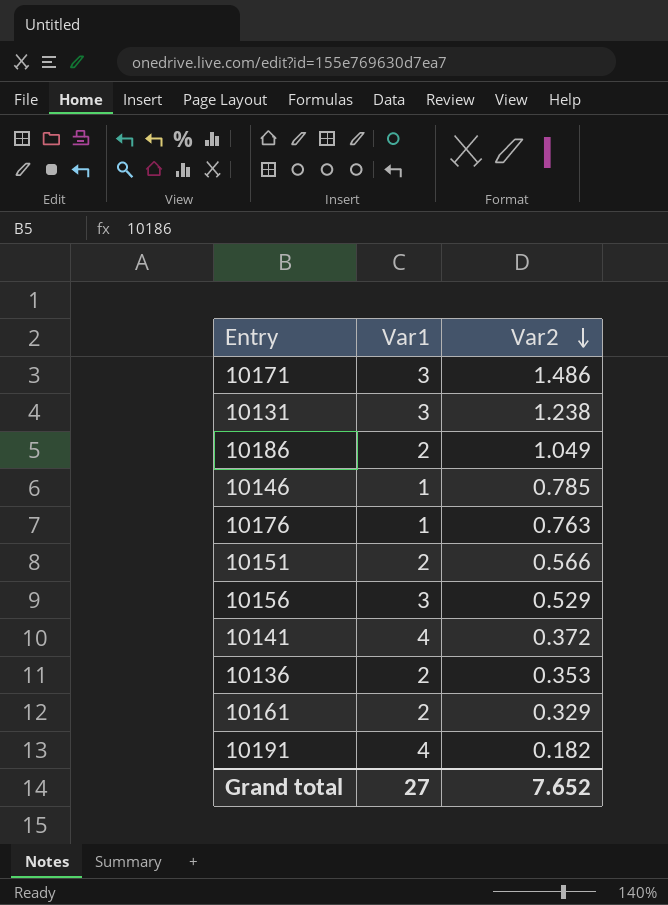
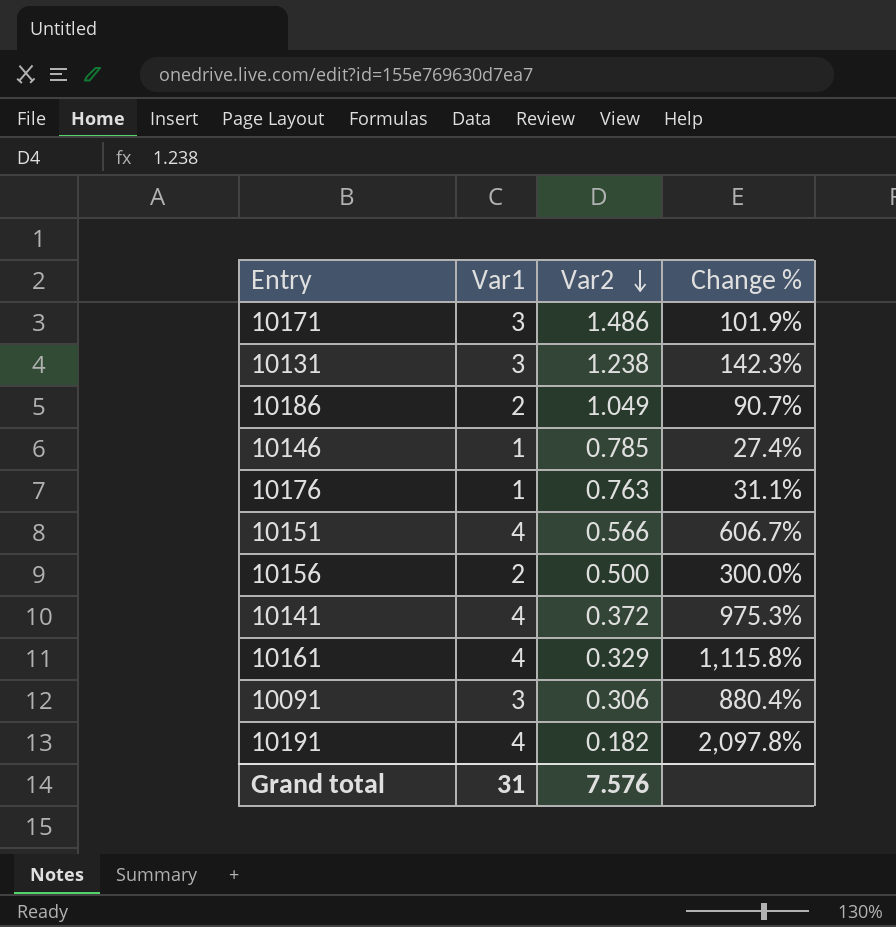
column Change % | formula: none -> ([Var1] - [Var2]) / [Var2]
row 10136: 2 | 0.353 -> none
10151 | Var1: 2 -> 4
10156 | Var1: 3 -> 2
10156 | Var2: 0.529 -> 0.500
10161 | Var1: 2 -> 4
row 10091: none -> 3 | 0.306 | 880.4%
Grand total | Var1: 27 -> 31
Grand total | Var2: 7.652 -> 7.576

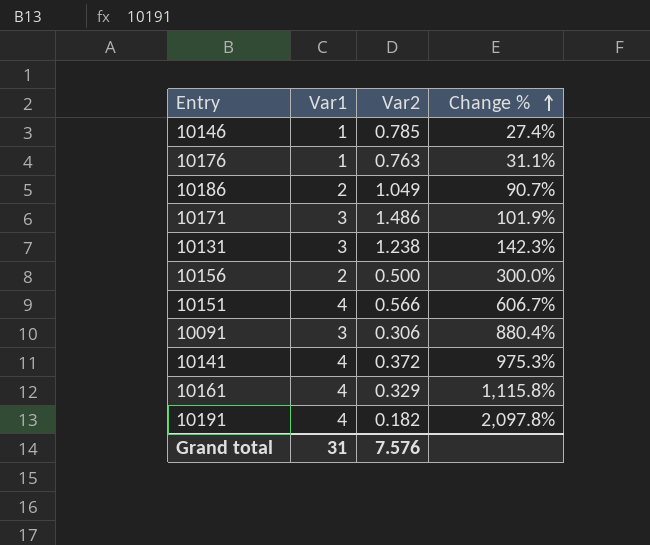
row order: Var2 descending -> Change % ascending

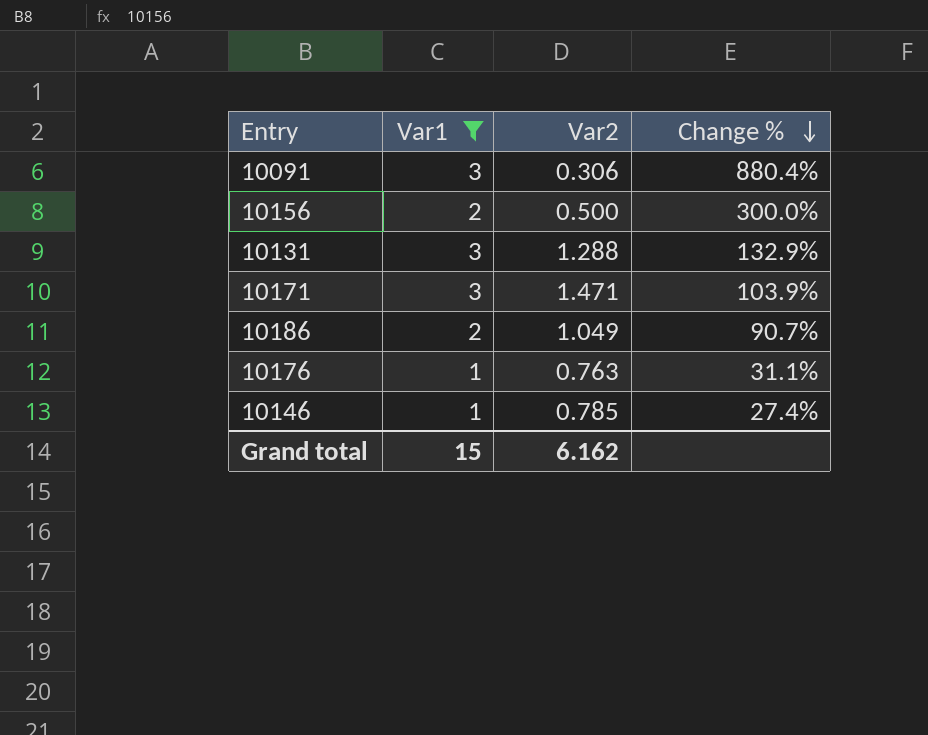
filter: none -> Var1 != 4
row order: Change % ascending -> Change % descending
10131 | Var2: 1.238 -> 1.288
10131 | Change %: 142.3% -> 132.9%
10171 | Var2: 1.486 -> 1.471
10171 | Change %: 101.9% -> 103.9%
Grand total | Var1: 31 -> 15
Grand total | Var2: 7.576 -> 6.162

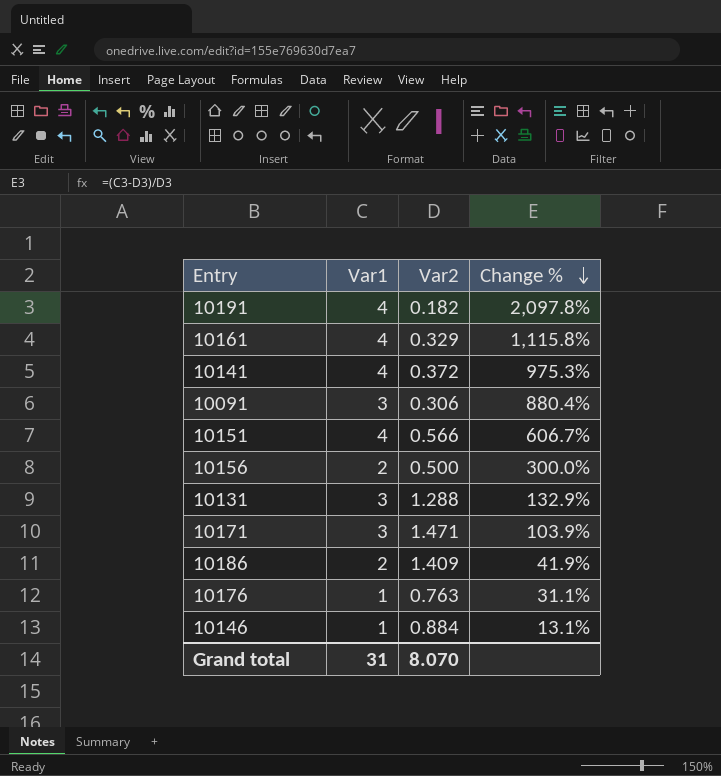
filter: Var1 != 4 -> none
10186 | Var2: 1.049 -> 1.409
10186 | Change %: 90.7% -> 41.9%
10146 | Var2: 0.785 -> 0.884
10146 | Change %: 27.4% -> 13.1%
Grand total | Var1: 15 -> 31
Grand total | Var2: 6.162 -> 8.070

